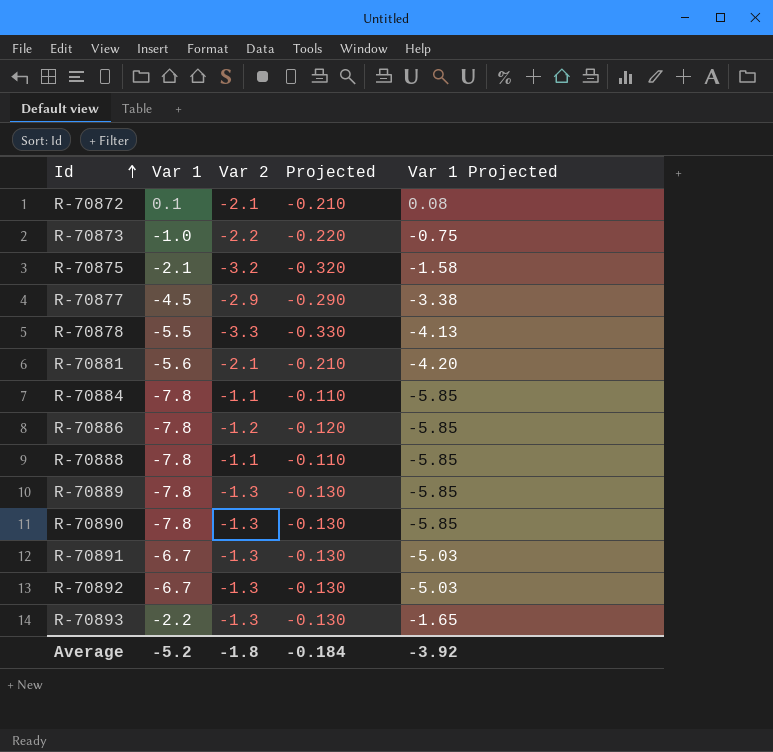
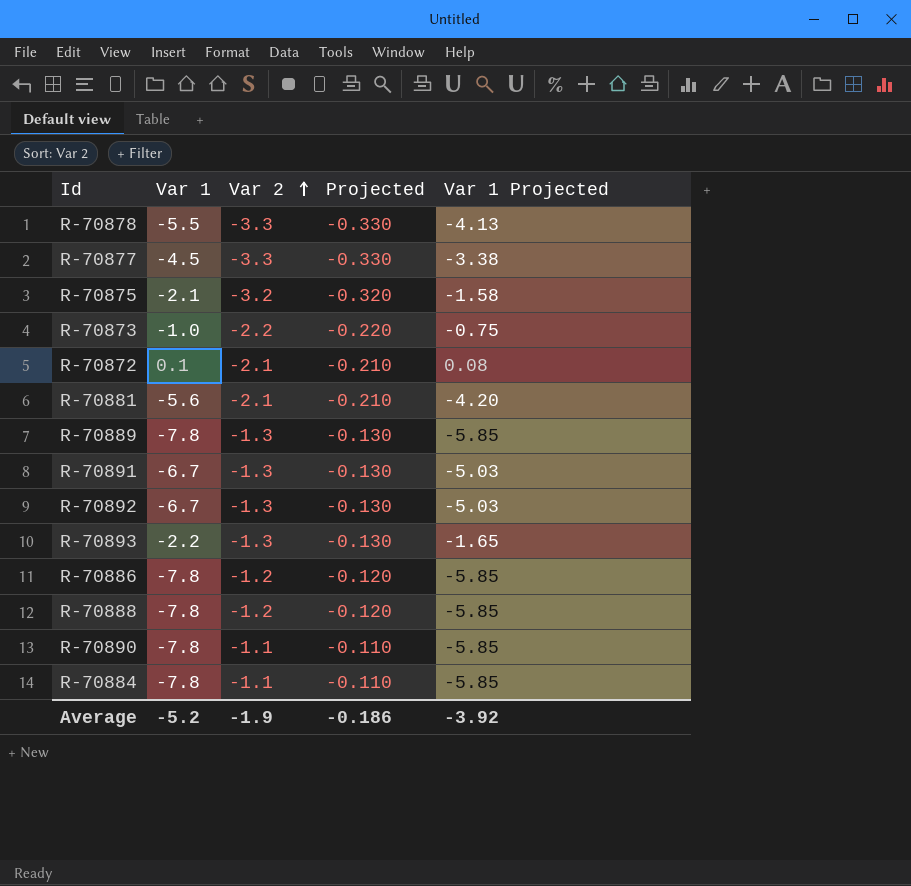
row order: Id ascending -> Var 2 ascending
R-70877 | Var 2: -2.9 -> -3.3
R-70877 | Projected: -0.290 -> -0.330
R-70888 | Var 2: -1.1 -> -1.2
R-70888 | Projected: -0.110 -> -0.120
R-70890 | Var 2: -1.3 -> -1.1
R-70890 | Projected: -0.130 -> -0.110
Average | Var 2: -1.8 -> -1.9
Average | Projected: -0.184 -> -0.186

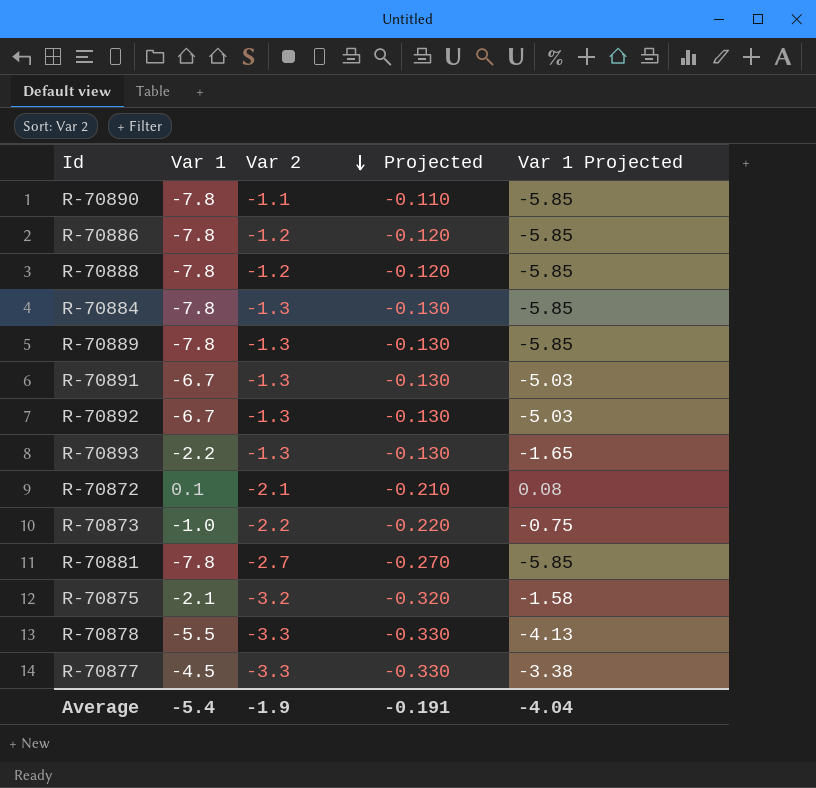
row order: Var 2 ascending -> Var 2 descending
R-70884 | Var 2: -1.1 -> -1.3
R-70884 | Projected: -0.110 -> -0.130
R-70881 | Var 1: -5.6 -> -7.8
R-70881 | Var 2: -2.1 -> -2.7
R-70881 | Projected: -0.210 -> -0.270
R-70881 | Var 1 Projected: -4.20 -> -5.85
Average | Var 1: -5.2 -> -5.4
Average | Projected: -0.186 -> -0.191
Average | Var 1 Projected: -3.92 -> -4.04

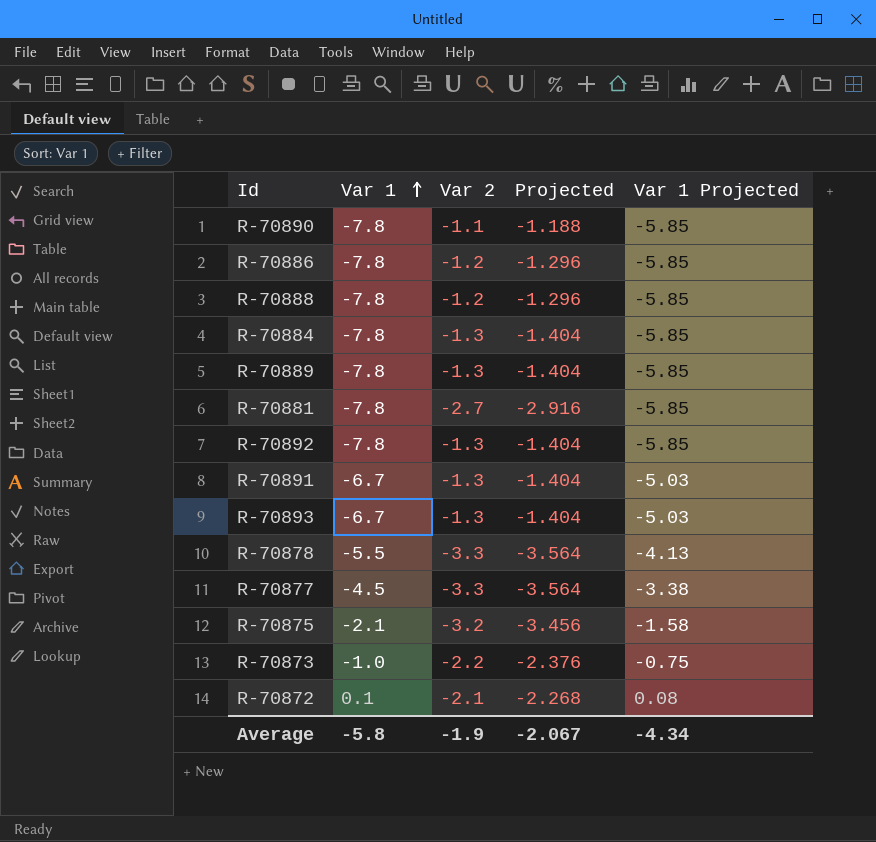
row order: Var 2 descending -> Var 1 ascending
column Projected | formula: [Var 2] * 0.1 -> [Var 2] * 1.08
R-70892 | Var 1: -6.7 -> -7.8
R-70892 | Var 1 Projected: -5.03 -> -5.85
R-70893 | Var 1: -2.2 -> -6.7
R-70893 | Var 1 Projected: -1.65 -> -5.03
Average | Var 1: -5.4 -> -5.8
Average | Projected: -0.191 -> -2.067
Average | Var 1 Projected: -4.04 -> -4.34

